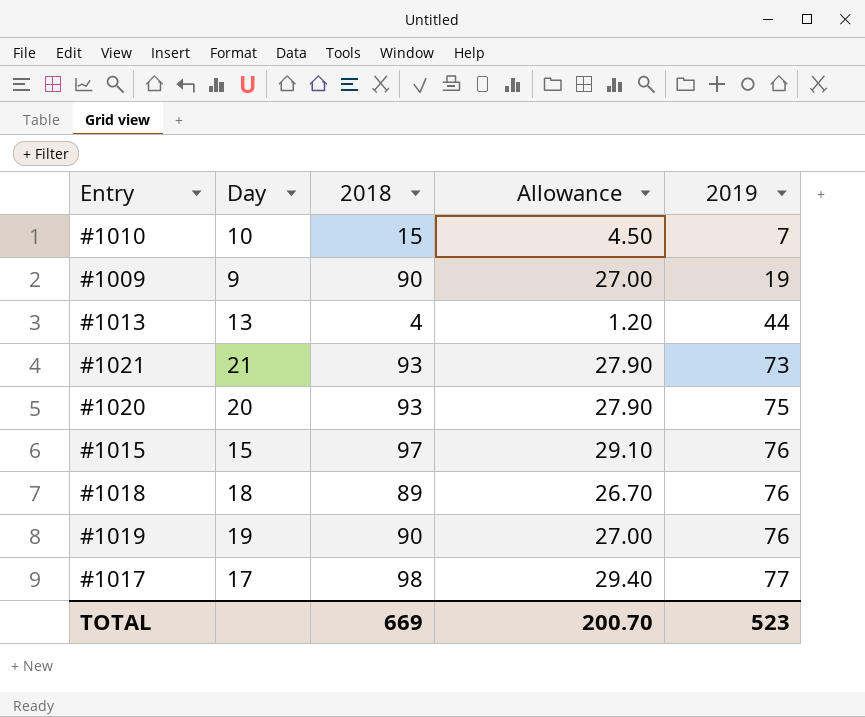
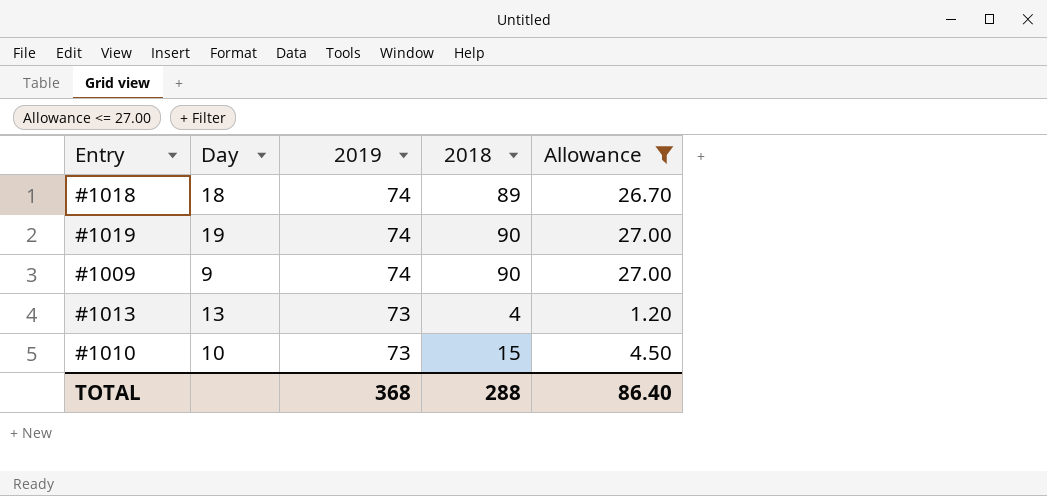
filter: none -> Allowance <= 27.00
row order: 2019 ascending -> 2019 descending
column 2019 | position: 5 -> 3
#1018 | 2019: 76 -> 74
#1019 | 2019: 76 -> 74
#1009 | 2019: 19 -> 74
#1013 | 2019: 44 -> 73
#1010 | 2019: 7 -> 73
TOTAL | 2019: 523 -> 368
TOTAL | 2018: 669 -> 288
TOTAL | Allowance: 200.70 -> 86.40

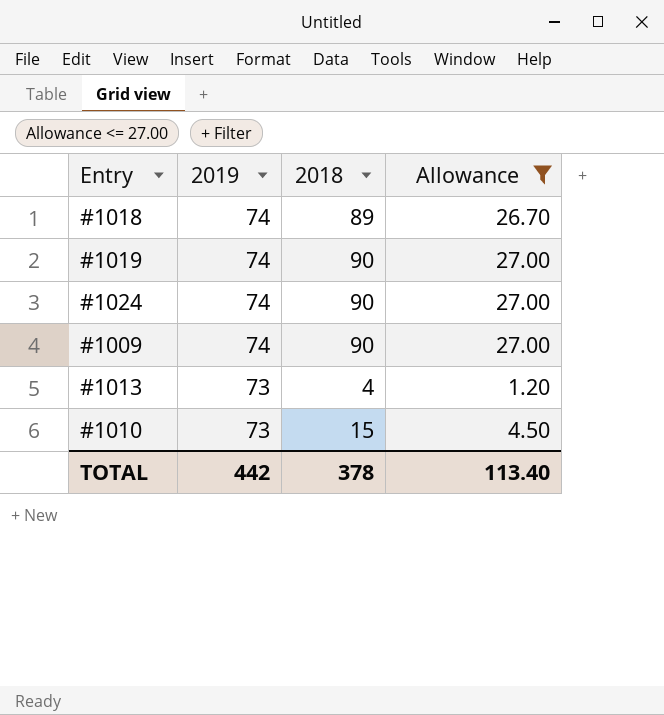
column Day | position: 2 -> none
row #1024: none -> 74 | 90 | 27.00
TOTAL | 2019: 368 -> 442
TOTAL | 2018: 288 -> 378
TOTAL | Allowance: 86.40 -> 113.40

